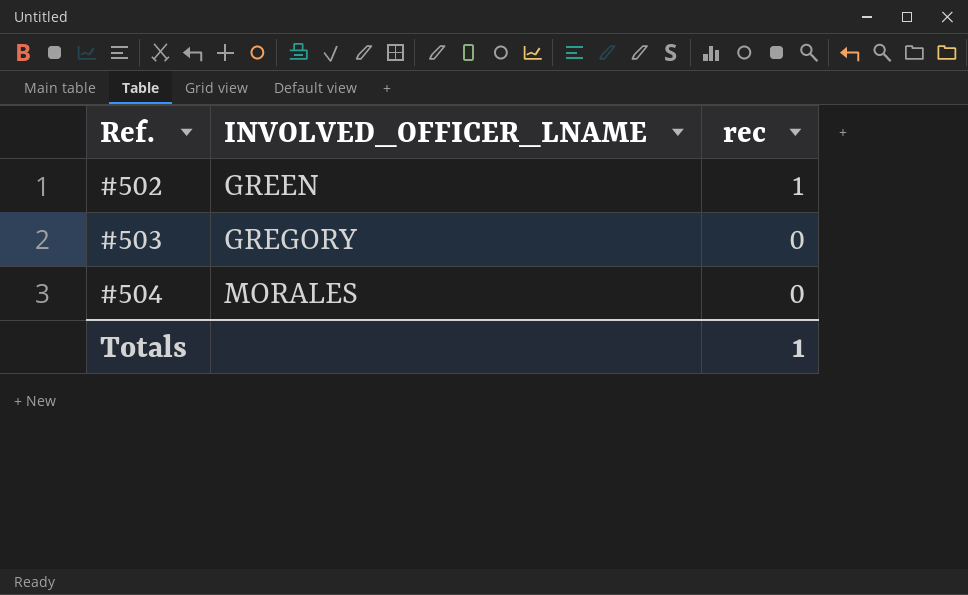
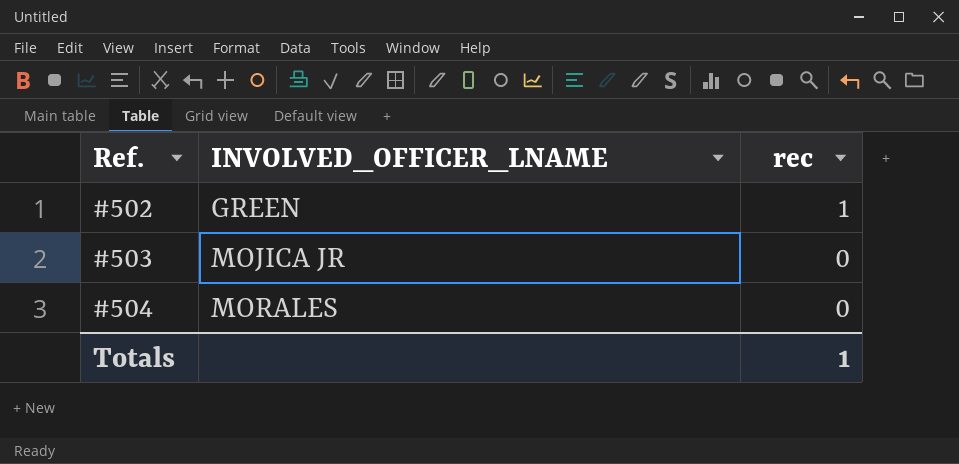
#503 | INVOLVED_OFFICER_LNAME: GREGORY -> MOJICA JR

